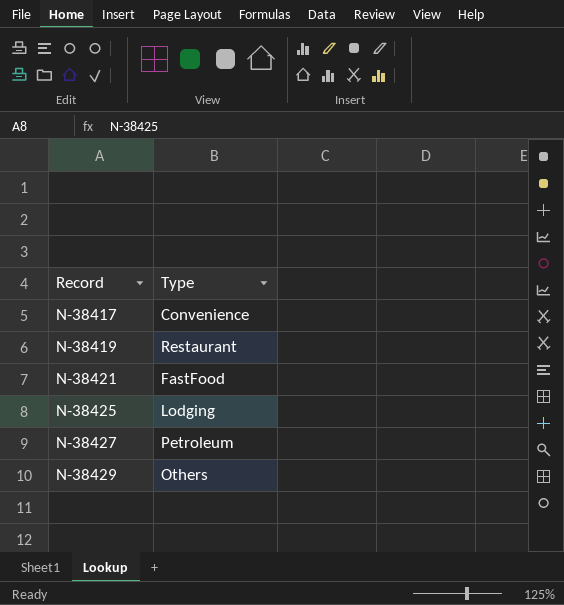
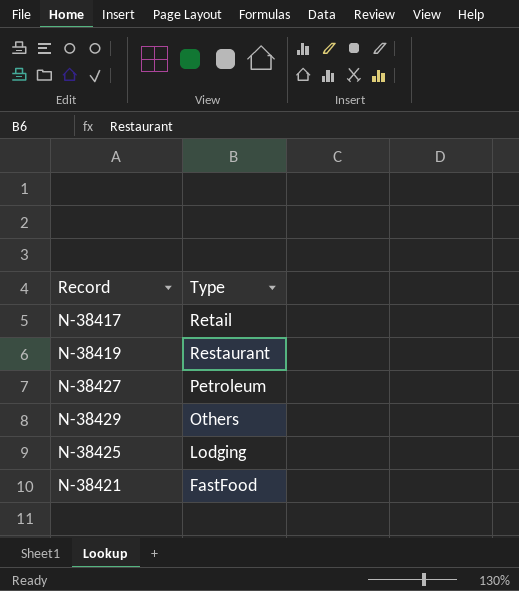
row order: Record ascending -> Type descending
N-38417 | Type: Convenience -> Retail

